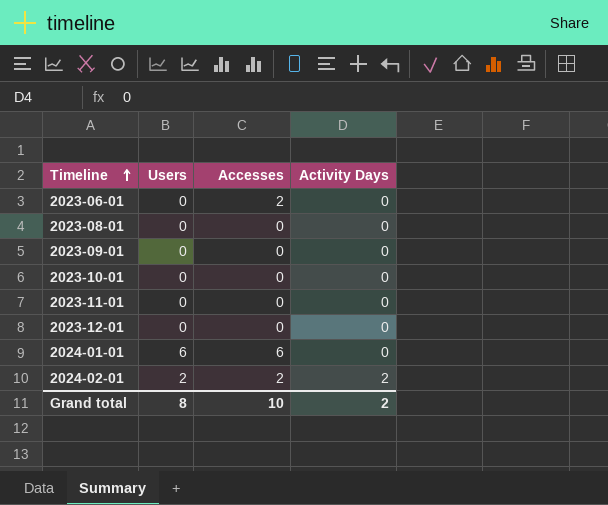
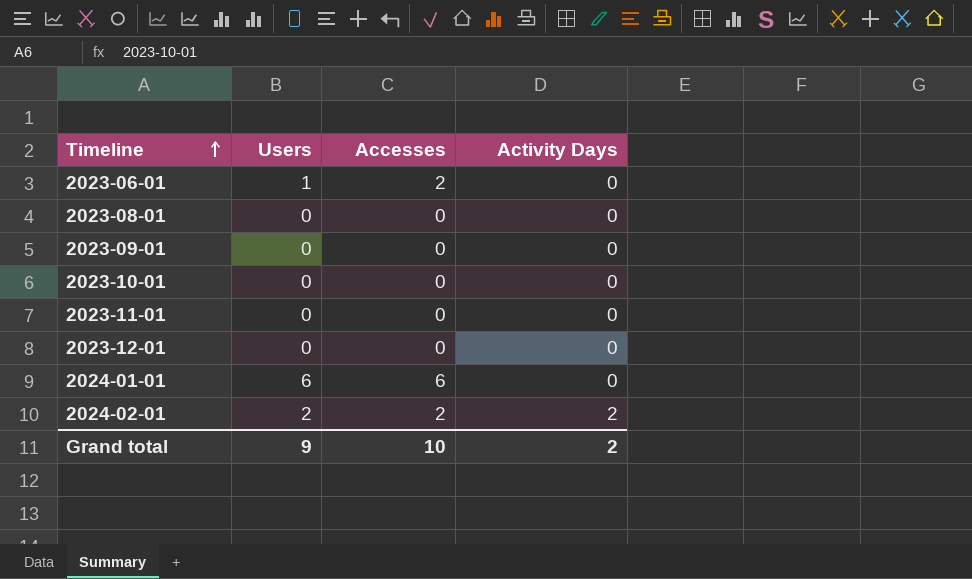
2023-06-01 | Users: 0 -> 1
Grand total | Users: 8 -> 9

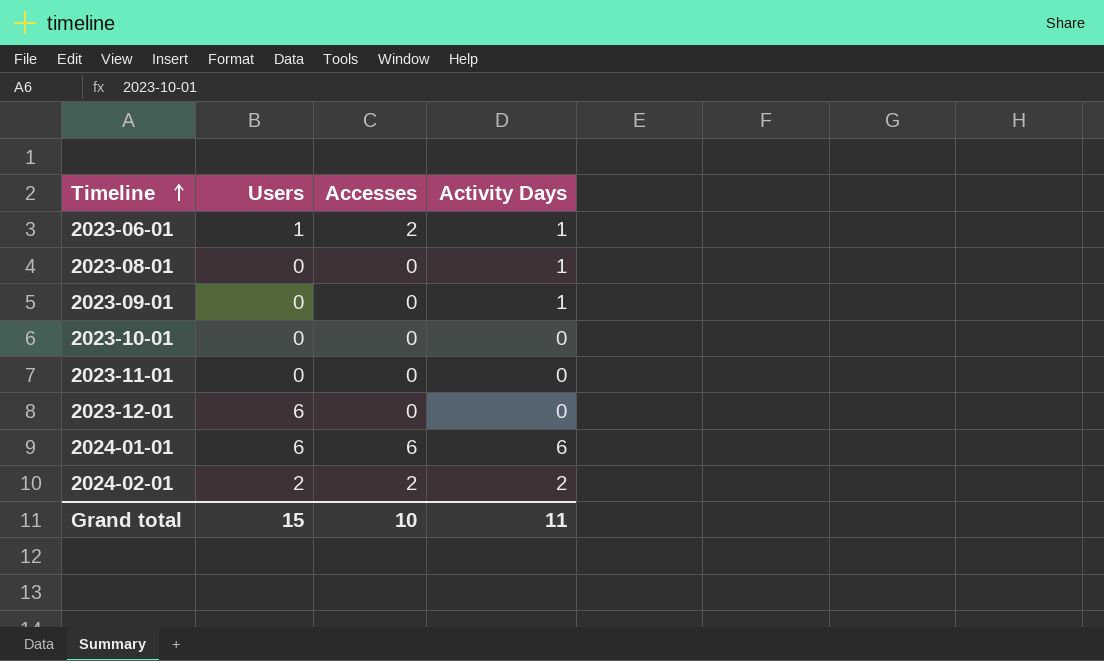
2023-06-01 | Activity Days: 0 -> 1
2023-08-01 | Activity Days: 0 -> 1
2023-09-01 | Activity Days: 0 -> 1
2023-12-01 | Users: 0 -> 6
2024-01-01 | Activity Days: 0 -> 6
Grand total | Users: 9 -> 15
Grand total | Activity Days: 2 -> 11

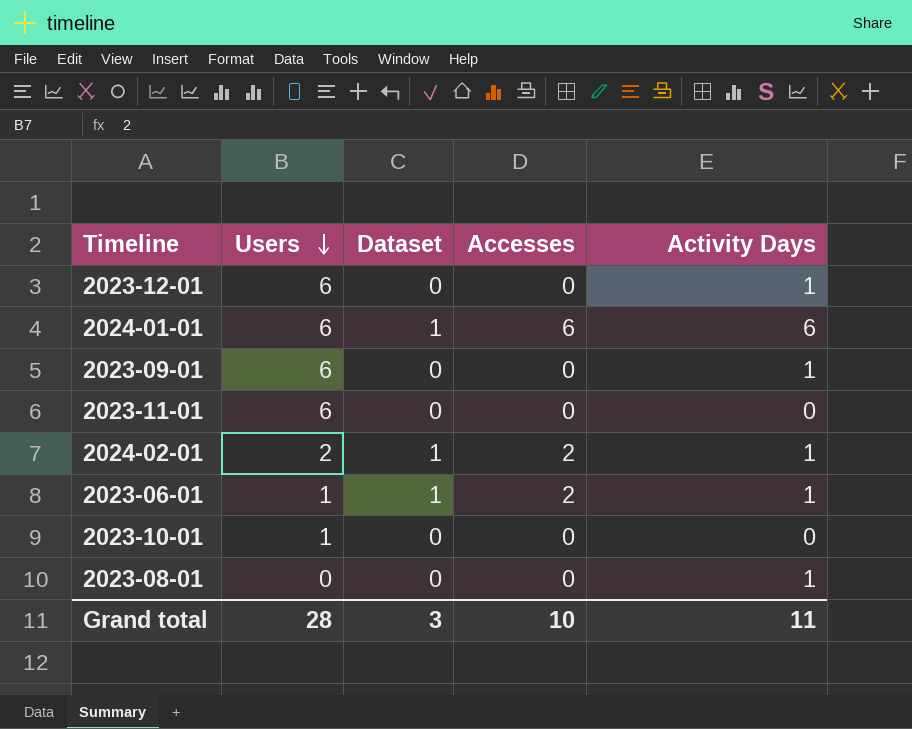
row order: Timeline ascending -> Users descending
column Dataset | position: none -> 3
2023-12-01 | Activity Days: 0 -> 1
2023-09-01 | Users: 0 -> 6
2023-11-01 | Users: 0 -> 6
2024-02-01 | Activity Days: 2 -> 1
2023-10-01 | Users: 0 -> 1
Grand total | Users: 15 -> 28

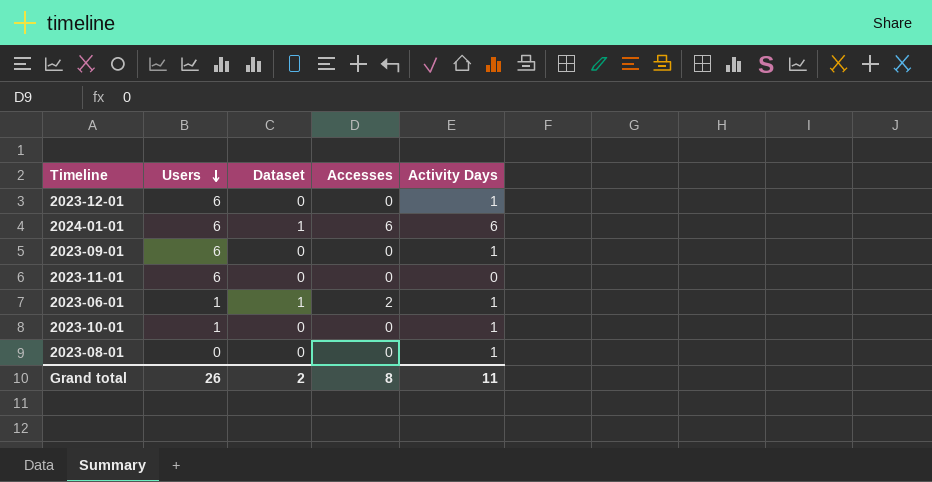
row 2024-02-01: 2 | 1 | 2 | 1 -> none
2023-10-01 | Activity Days: 0 -> 1
Grand total | Users: 28 -> 26
Grand total | Dataset: 3 -> 2
Grand total | Accesses: 10 -> 8

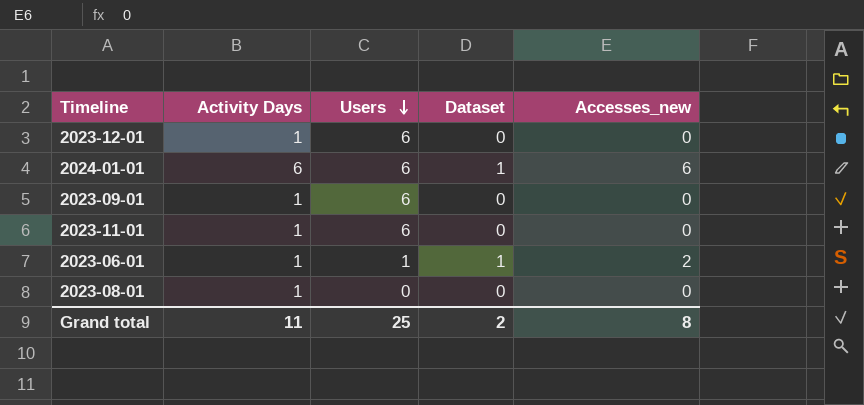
column Activity Days | position: 5 -> 2
column name: Accesses -> Accesses_new
row 2023-10-01: 1 | 0 | 0 | 1 -> none
2023-11-01 | Activity Days: 0 -> 1
Grand total | Users: 26 -> 25

